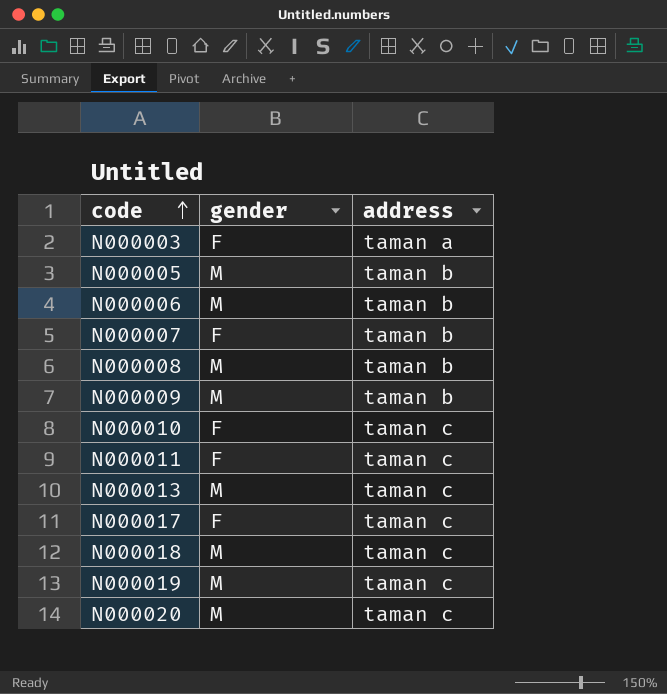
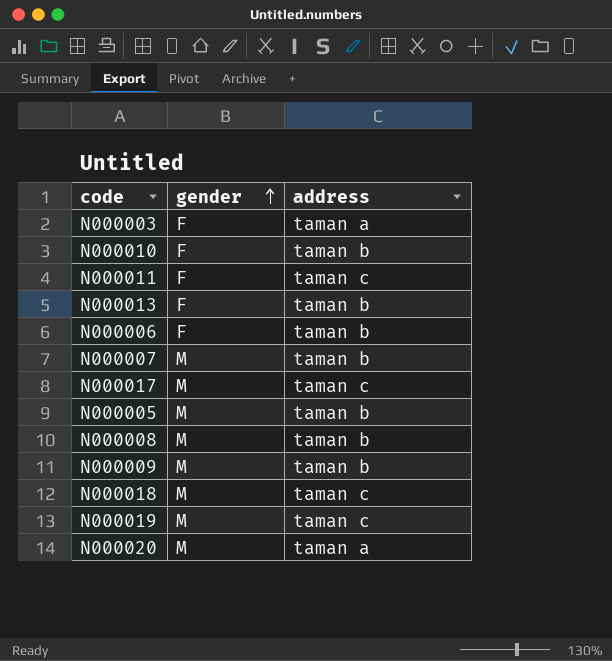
row order: code ascending -> gender ascending
N000010 | address: taman c -> taman b
N000013 | gender: M -> F
N000013 | address: taman c -> taman b
N000006 | gender: M -> F
N000007 | gender: F -> M
N000017 | gender: F -> M
N000020 | address: taman c -> taman a

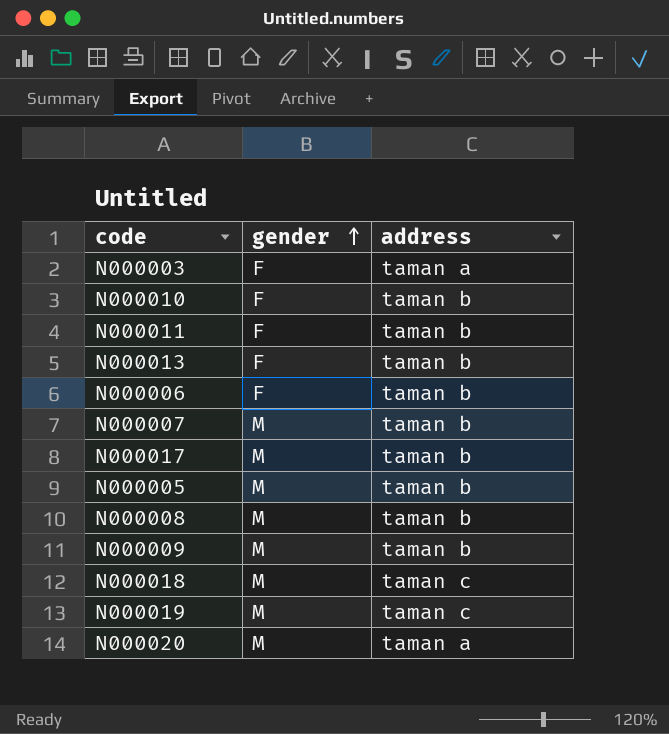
N000011 | address: taman c -> taman b
N000017 | address: taman c -> taman b

